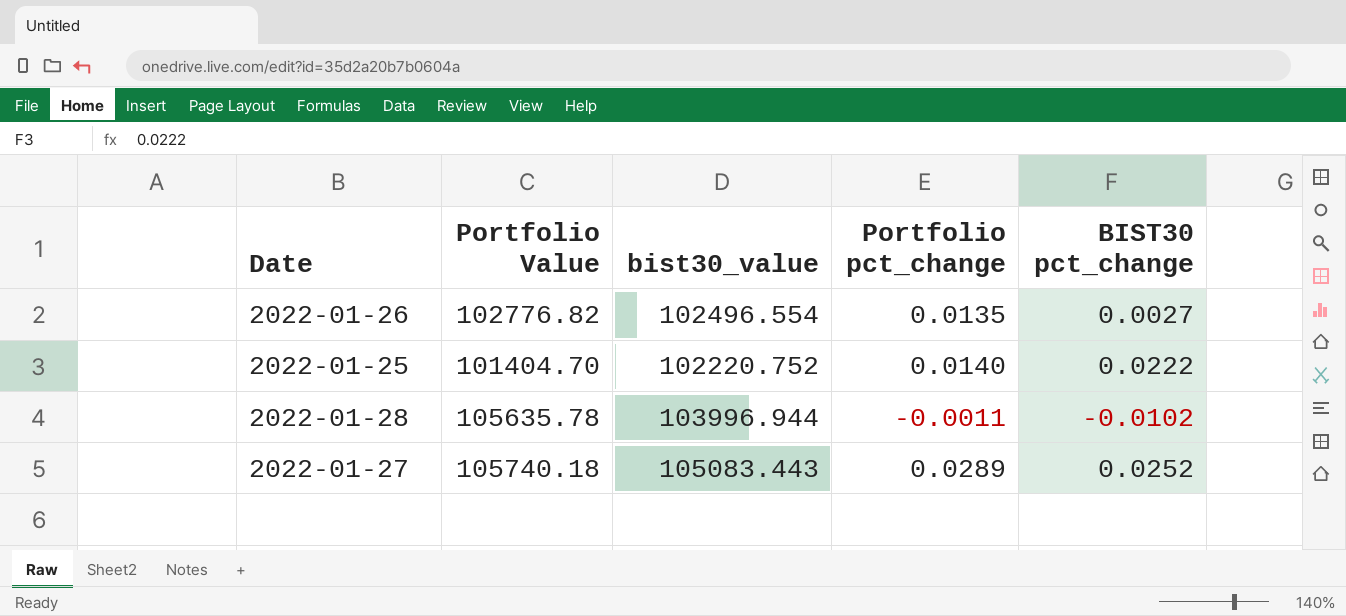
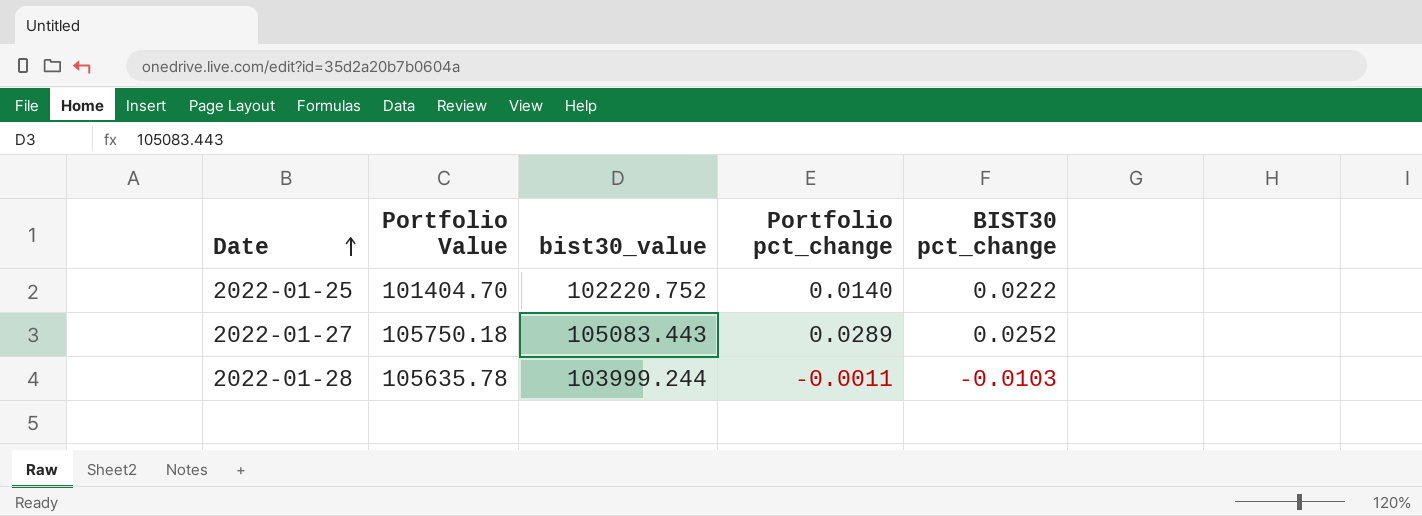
row order: none -> Date ascending
row 2022-01-26: 102776.82 | 102496.554 | 0.0135 | 0.0027 -> none
2022-01-27 | Portfolio Value: 105740.18 -> 105750.18
2022-01-28 | bist30_value: 103996.944 -> 103999.244
2022-01-28 | BIST30 pct_change: -0.0102 -> -0.0103

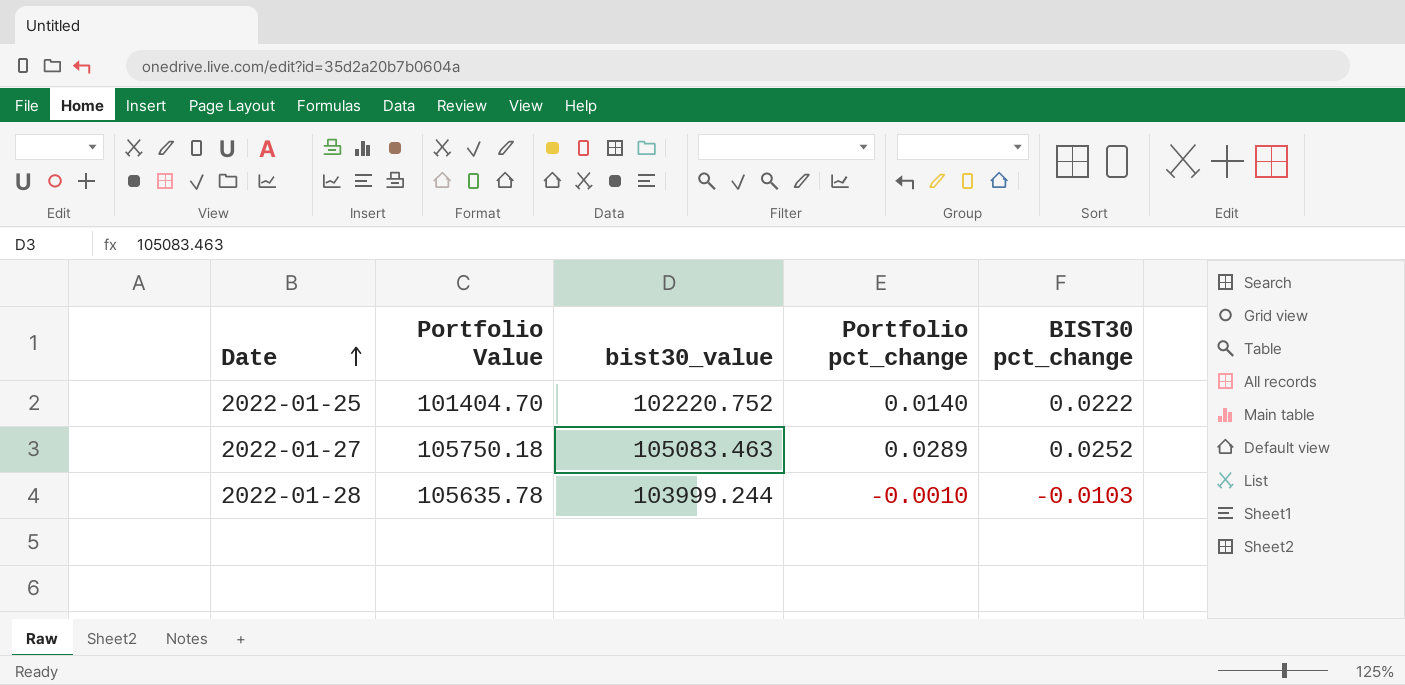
2022-01-27 | bist30_value: 105083.443 -> 105083.463
2022-01-28 | Portfolio pct_change: -0.0011 -> -0.0010

